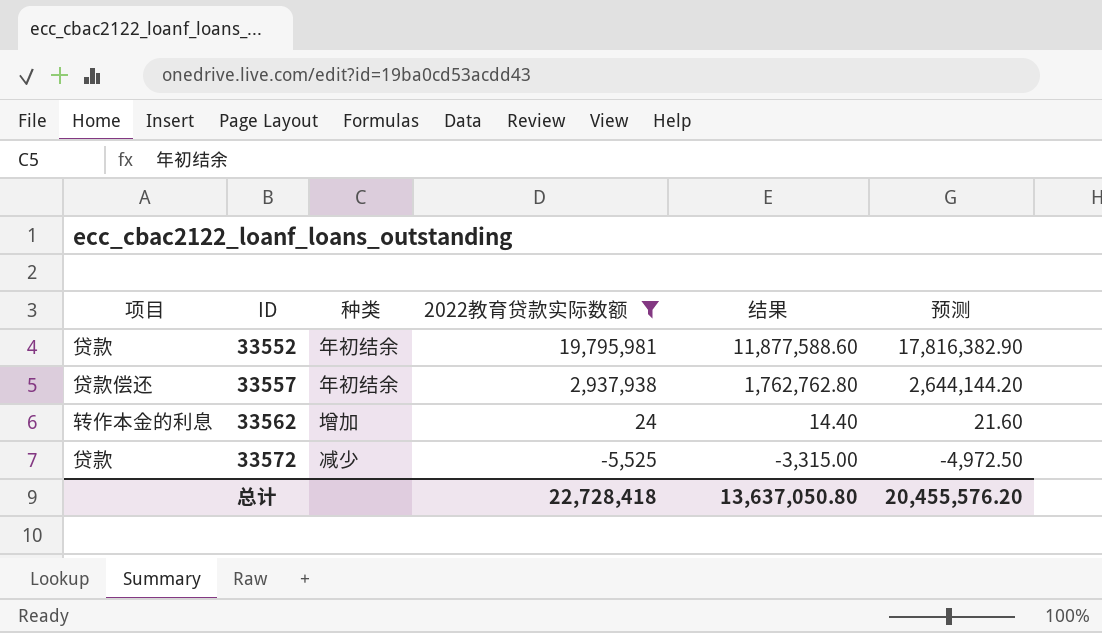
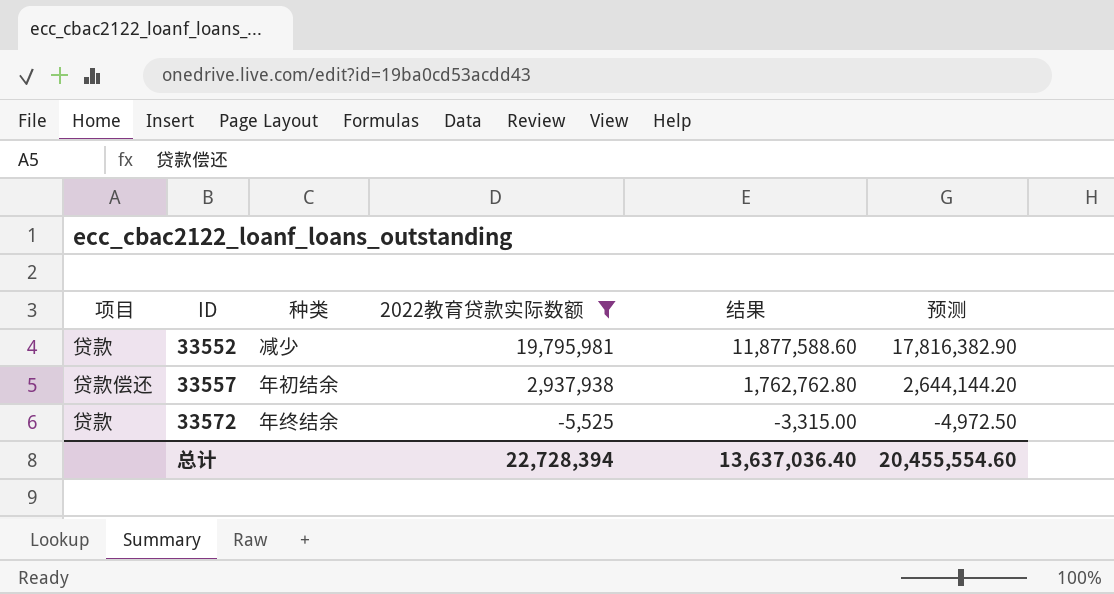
row 33562: 转作本金的利息 | 增加 | 24 | 14.40 | 21.60 -> none
33552 | 种类: 年初结余 -> 减少
33572 | 种类: 减少 -> 年终结余
总计 | 2022教育贷款实际数额: 22,728,418 -> 22,728,394
总计 | 结果: 13,637,050.80 -> 13,637,036.40
总计 | 预测: 20,455,576.20 -> 20,455,554.60

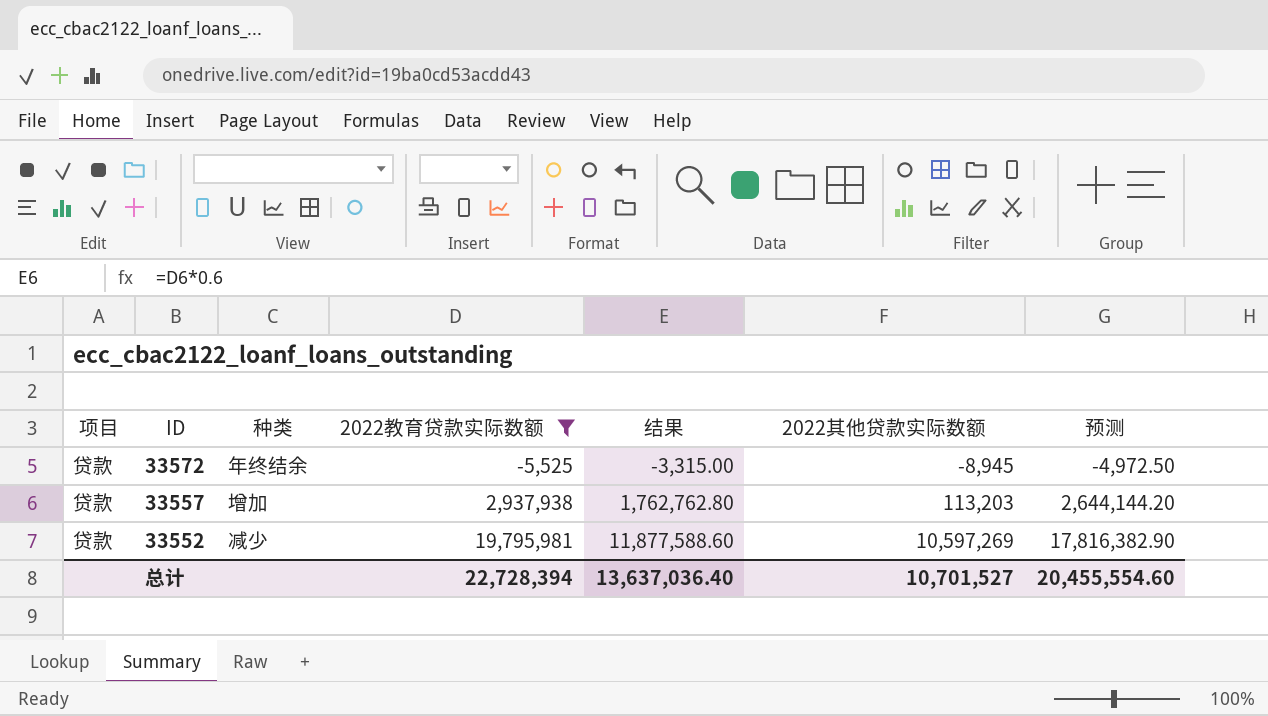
row order: ID ascending -> ID descending
column 2022其他贷款实际数额 | position: none -> 6
33557 | 项目: 贷款偿还 -> 贷款
33557 | 种类: 年初结余 -> 增加

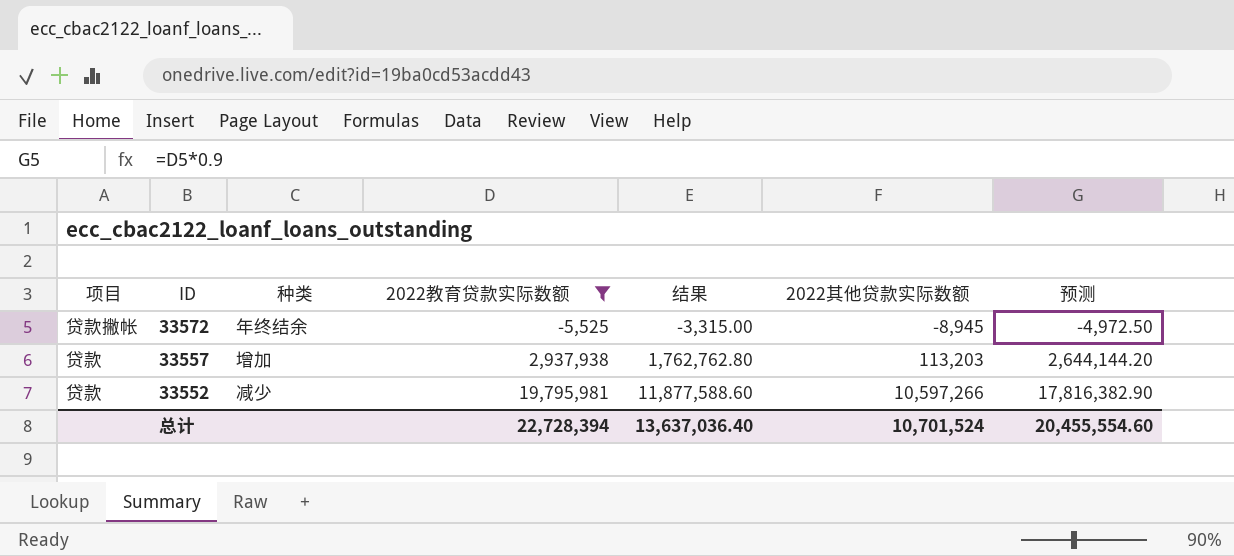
33572 | 项目: 贷款 -> 贷款撇帐
33552 | 2022其他贷款实际数额: 10,597,269 -> 10,597,266
总计 | 2022其他贷款实际数额: 10,701,527 -> 10,701,524

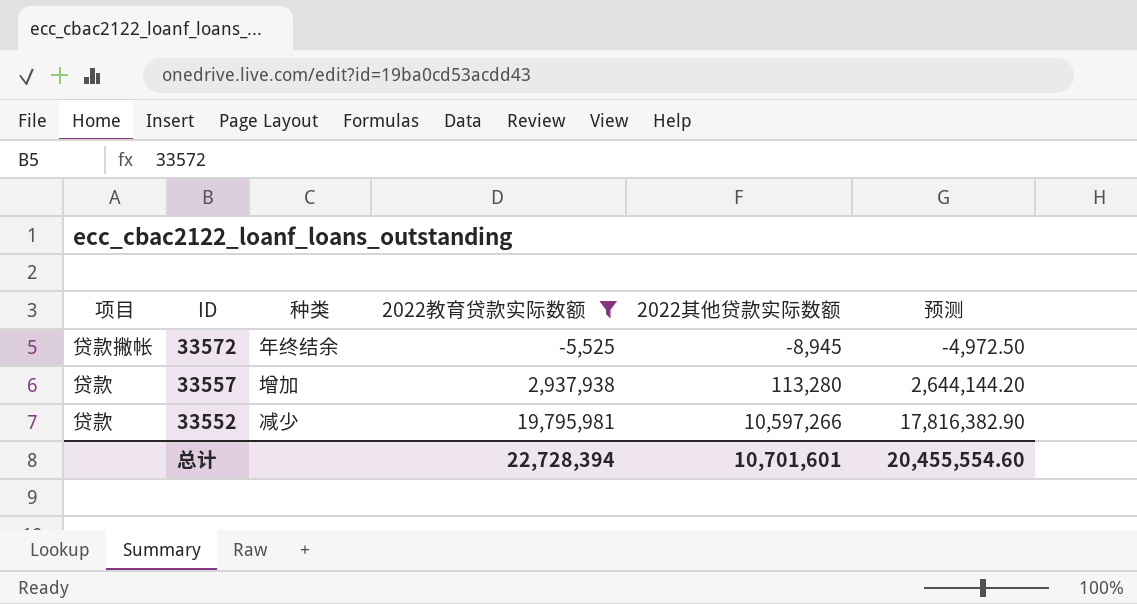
column 结果 | formula: [2022教育贷款实际数额] * 0.6 -> none
33557 | 2022其他贷款实际数额: 113,203 -> 113,280
总计 | 2022其他贷款实际数额: 10,701,524 -> 10,701,601

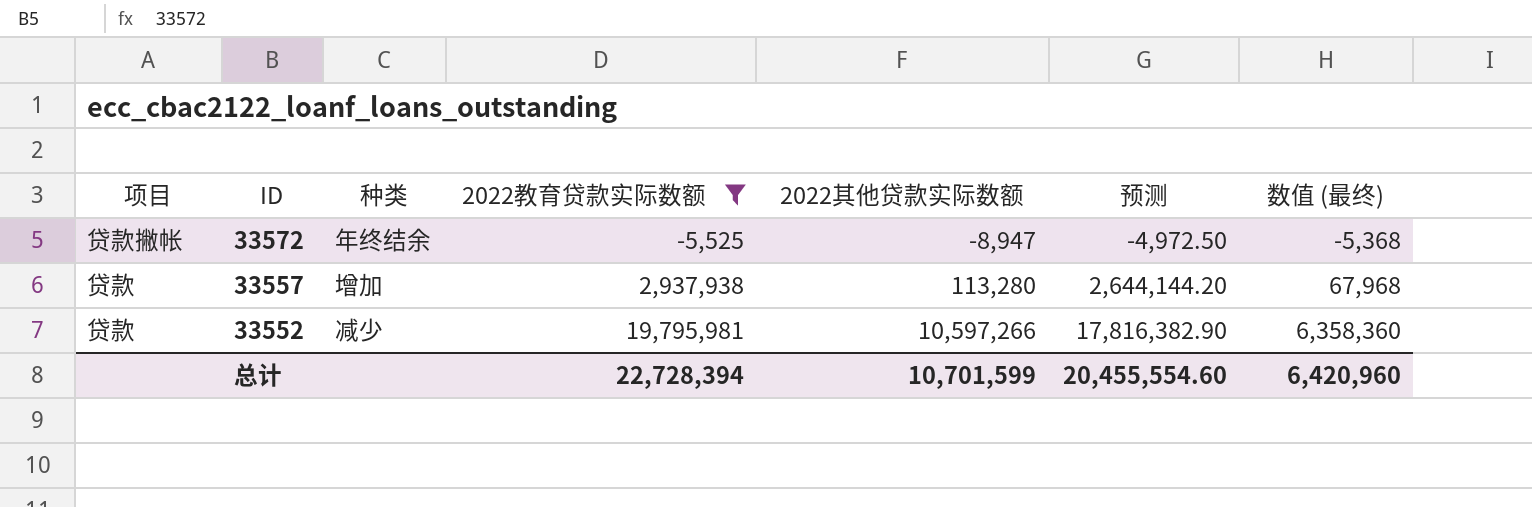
column 数值 (最终) | formula: none -> [2022其他贷款实际数额] * 0.6
33572 | 2022其他贷款实际数额: -8,945 -> -8,947
总计 | 2022其他贷款实际数额: 10,701,601 -> 10,701,599

